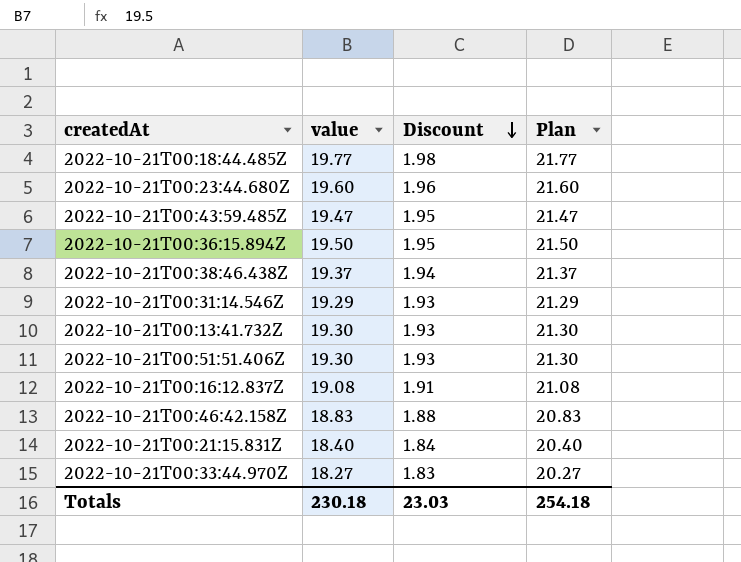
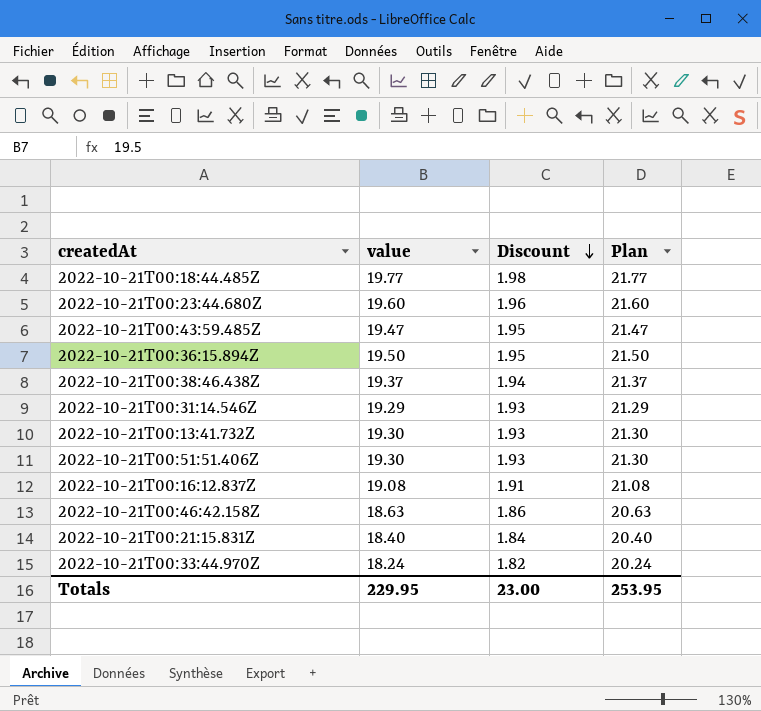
2022-10-21T00:46:42.158Z | value: 18.83 -> 18.63
2022-10-21T00:46:42.158Z | Discount: 1.88 -> 1.86
2022-10-21T00:46:42.158Z | Plan: 20.83 -> 20.63
2022-10-21T00:33:44.970Z | value: 18.27 -> 18.24
2022-10-21T00:33:44.970Z | Discount: 1.83 -> 1.82
2022-10-21T00:33:44.970Z | Plan: 20.27 -> 20.24
Totals | value: 230.18 -> 229.95
Totals | Discount: 23.03 -> 23.00
Totals | Plan: 254.18 -> 253.95

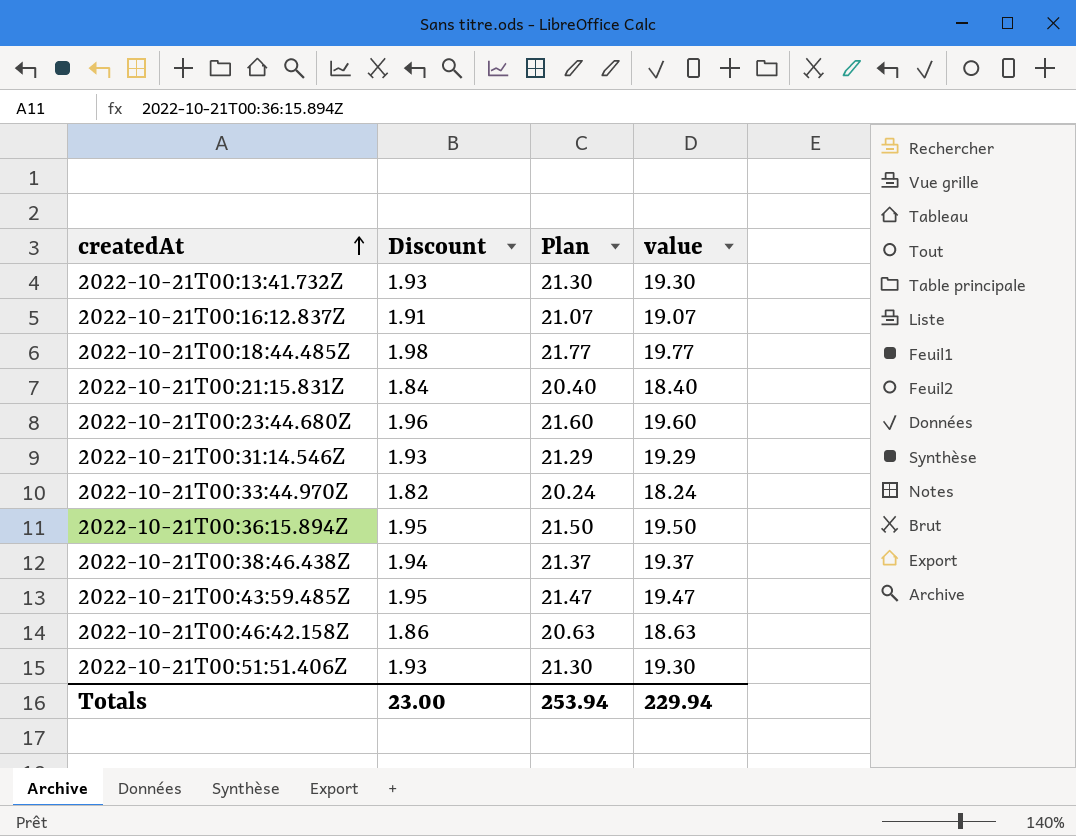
row order: Discount descending -> createdAt ascending
column value | position: 2 -> 4
2022-10-21T00:16:12.837Z | Plan: 21.08 -> 21.07
2022-10-21T00:16:12.837Z | value: 19.08 -> 19.07
Totals | Plan: 253.95 -> 253.94
Totals | value: 229.95 -> 229.94

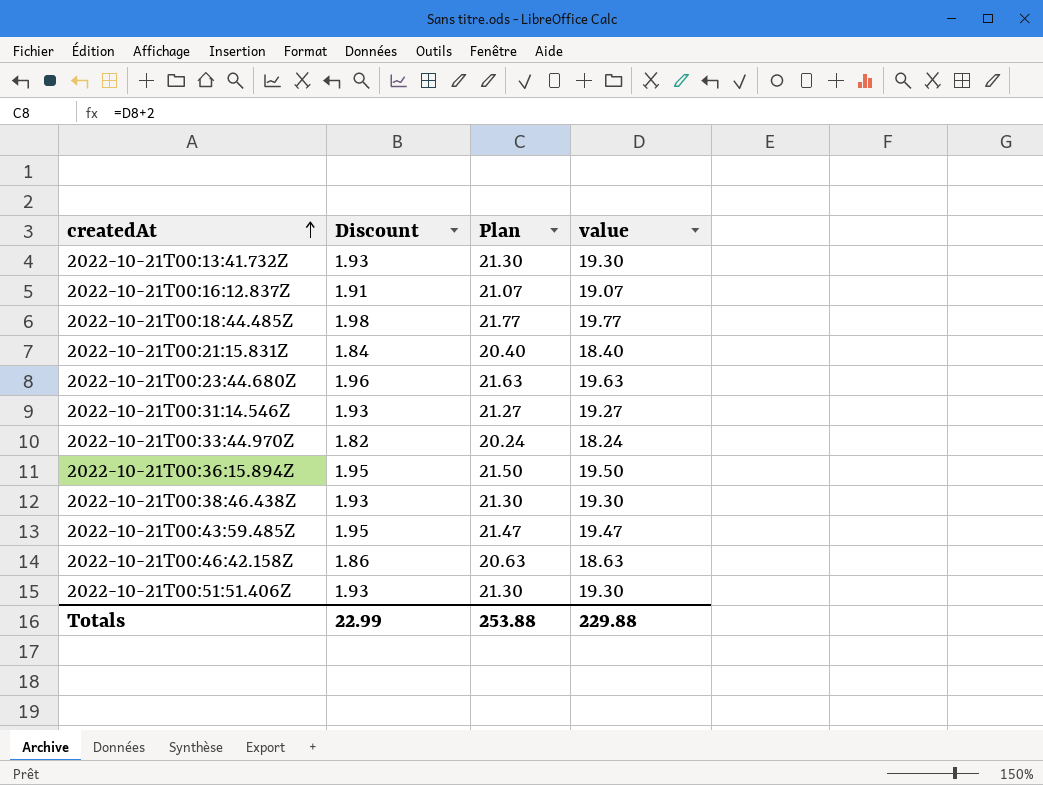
2022-10-21T00:23:44.680Z | Plan: 21.60 -> 21.63
2022-10-21T00:23:44.680Z | value: 19.60 -> 19.63
2022-10-21T00:31:14.546Z | Plan: 21.29 -> 21.27
2022-10-21T00:31:14.546Z | value: 19.29 -> 19.27
2022-10-21T00:38:46.438Z | Discount: 1.94 -> 1.93
2022-10-21T00:38:46.438Z | Plan: 21.37 -> 21.30
2022-10-21T00:38:46.438Z | value: 19.37 -> 19.30
Totals | Discount: 23.00 -> 22.99
Totals | Plan: 253.94 -> 253.88
Totals | value: 229.94 -> 229.88

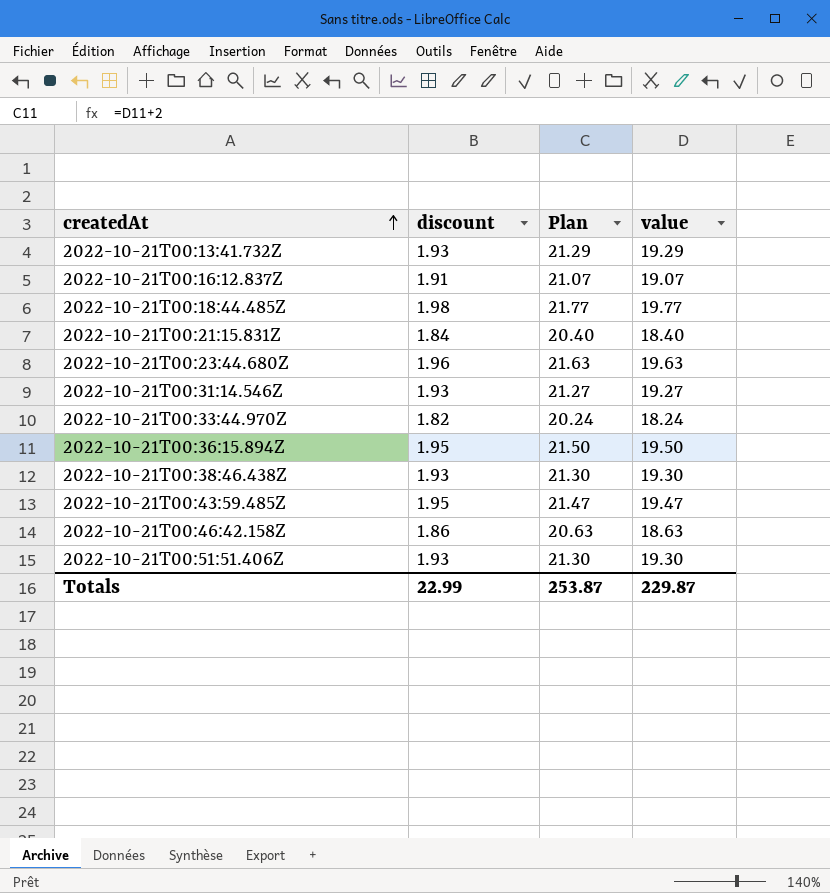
column name: Discount -> discount
2022-10-21T00:13:41.732Z | Plan: 21.30 -> 21.29
2022-10-21T00:13:41.732Z | value: 19.30 -> 19.29
Totals | Plan: 253.88 -> 253.87
Totals | value: 229.88 -> 229.87

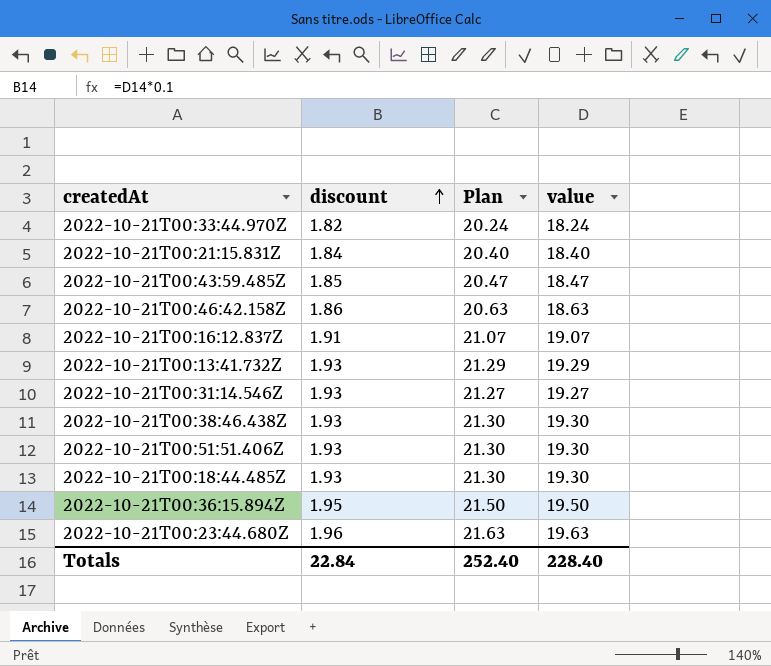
row order: createdAt ascending -> discount ascending
2022-10-21T00:43:59.485Z | discount: 1.95 -> 1.85
2022-10-21T00:43:59.485Z | Plan: 21.47 -> 20.47
2022-10-21T00:43:59.485Z | value: 19.47 -> 18.47
2022-10-21T00:18:44.485Z | discount: 1.98 -> 1.93
2022-10-21T00:18:44.485Z | Plan: 21.77 -> 21.30
2022-10-21T00:18:44.485Z | value: 19.77 -> 19.30
Totals | discount: 22.99 -> 22.84
Totals | Plan: 253.87 -> 252.40
Totals | value: 229.87 -> 228.40

